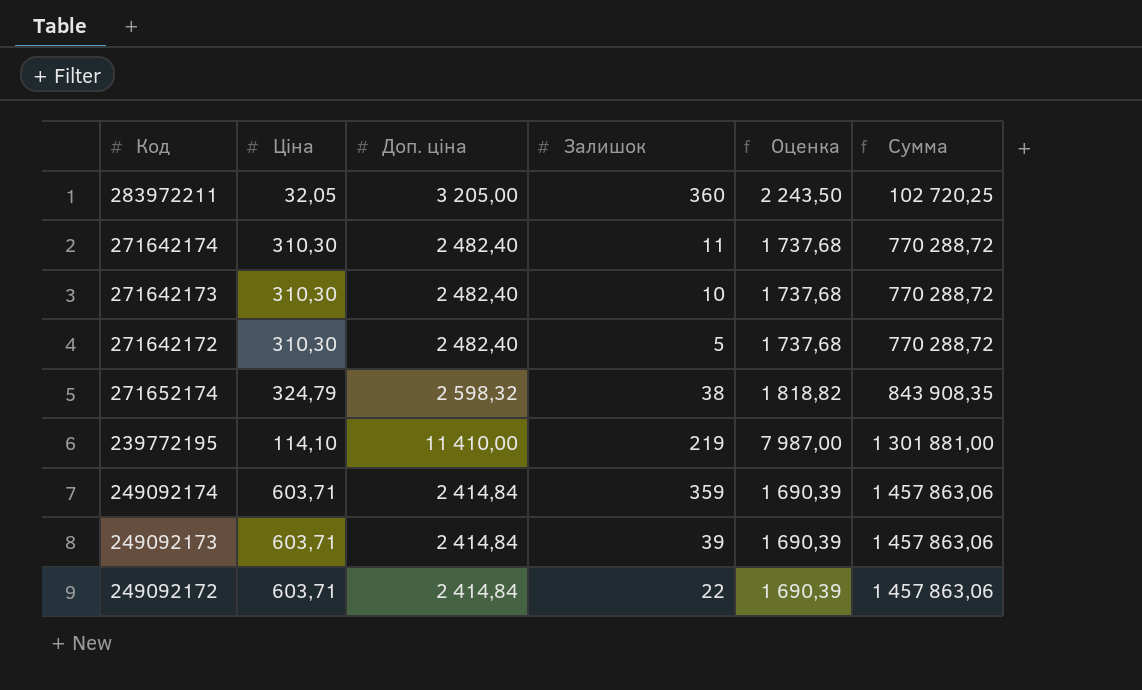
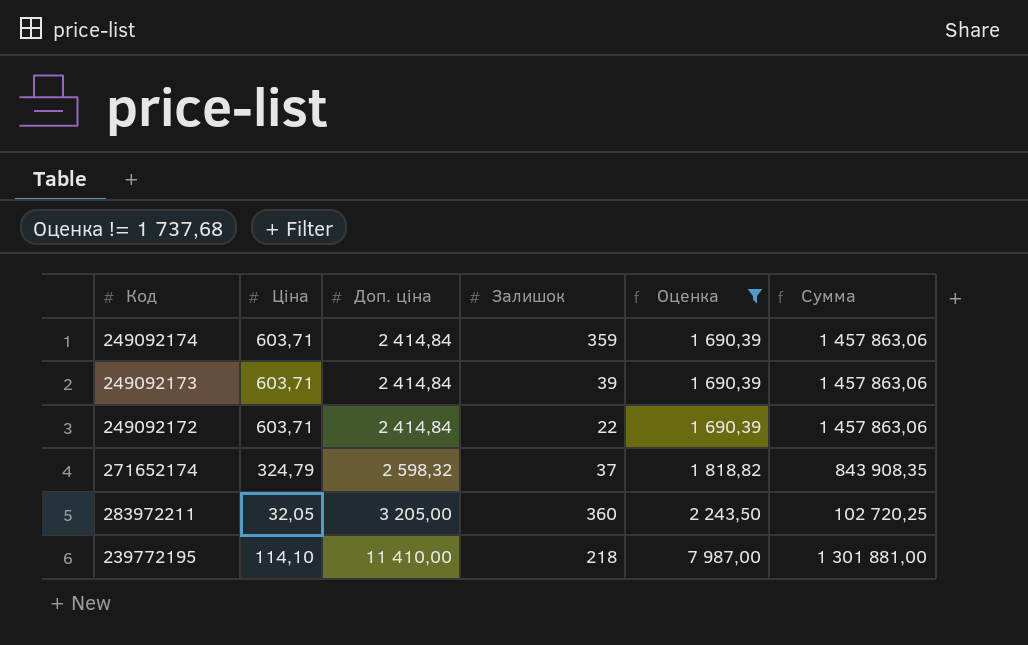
filter: none -> Оценка != 1 737,68
row order: Сумма ascending -> Доп. ціна ascending
271652174 | Залишок: 38 -> 37
239772195 | Залишок: 219 -> 218

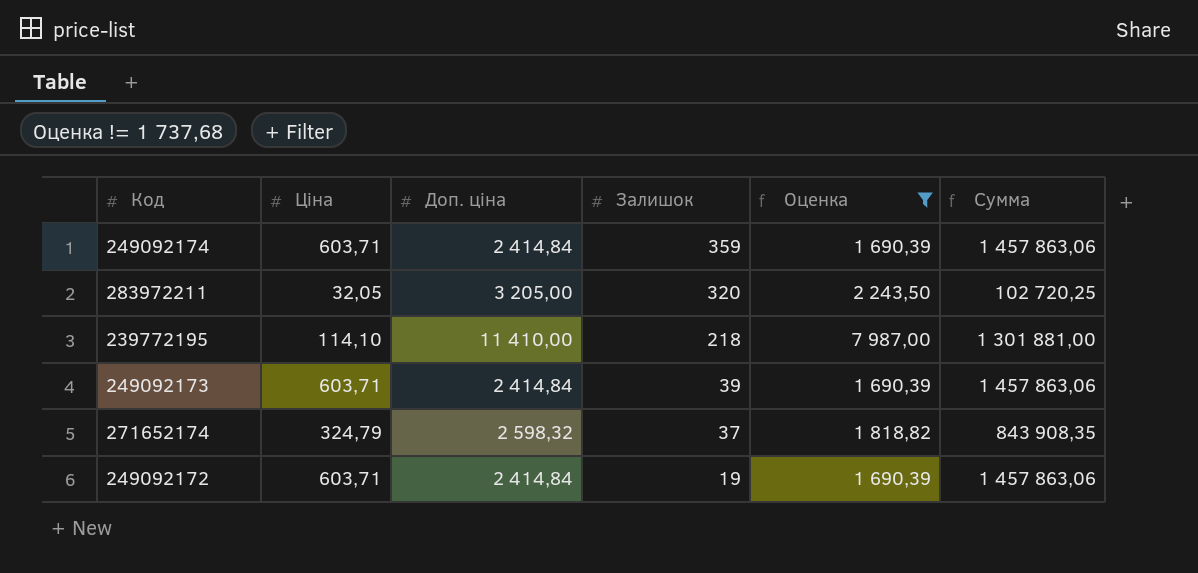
row order: Доп. ціна ascending -> Залишок descending
283972211 | Залишок: 360 -> 320
249092172 | Залишок: 22 -> 19

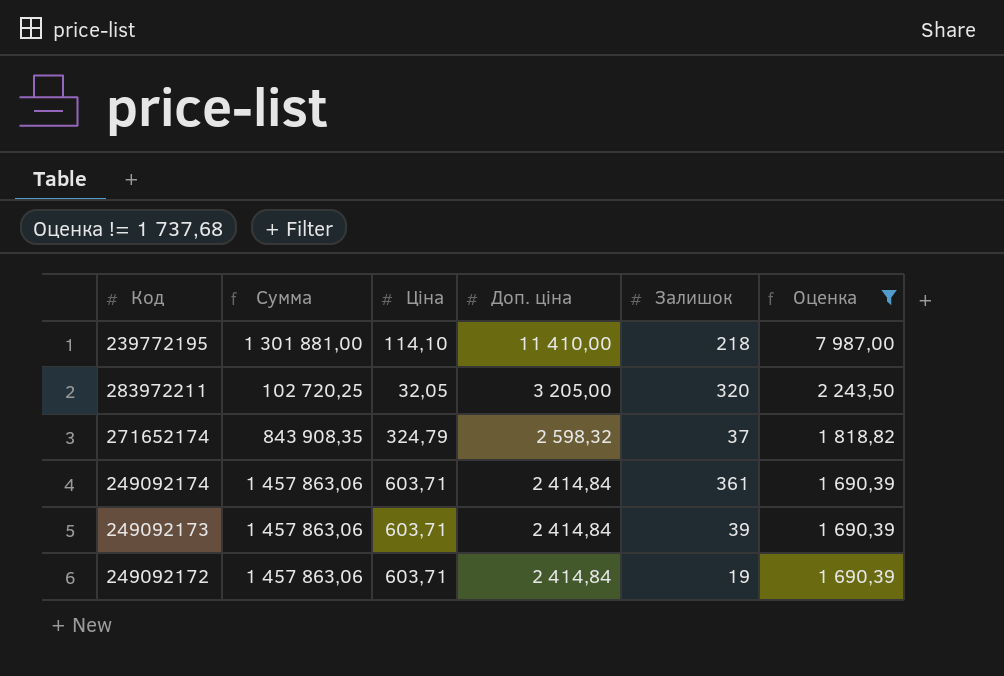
row order: Залишок descending -> Доп. ціна descending
column Сумма | position: 6 -> 2
249092174 | Залишок: 359 -> 361

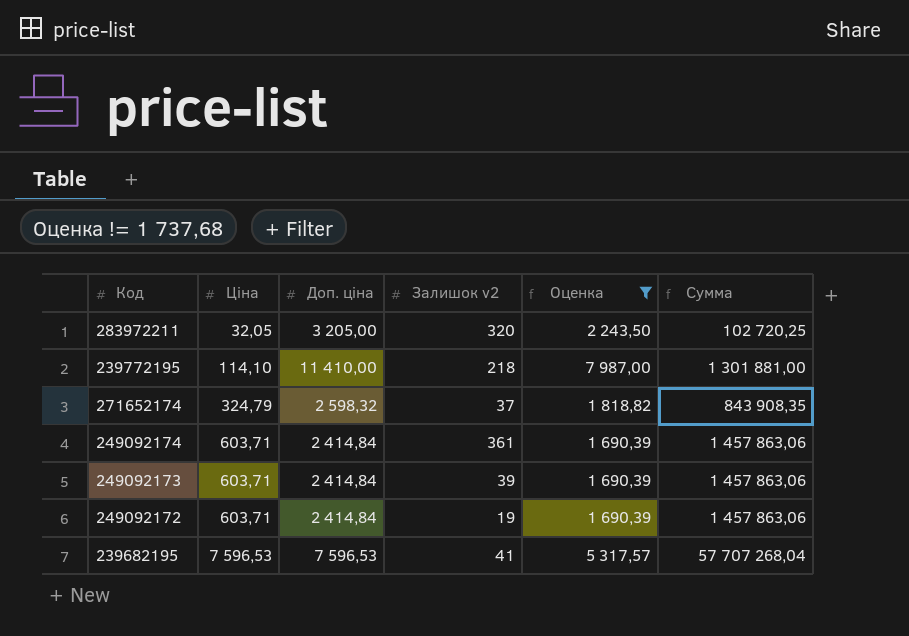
row order: Доп. ціна descending -> Ціна ascending
column name: Залишок -> Залишок v2
column Сумма | position: 2 -> 6
row 239682195: none -> 7 596,53 | 7 596,53 | 41 | 5 317,57 | 57 707 268,04

